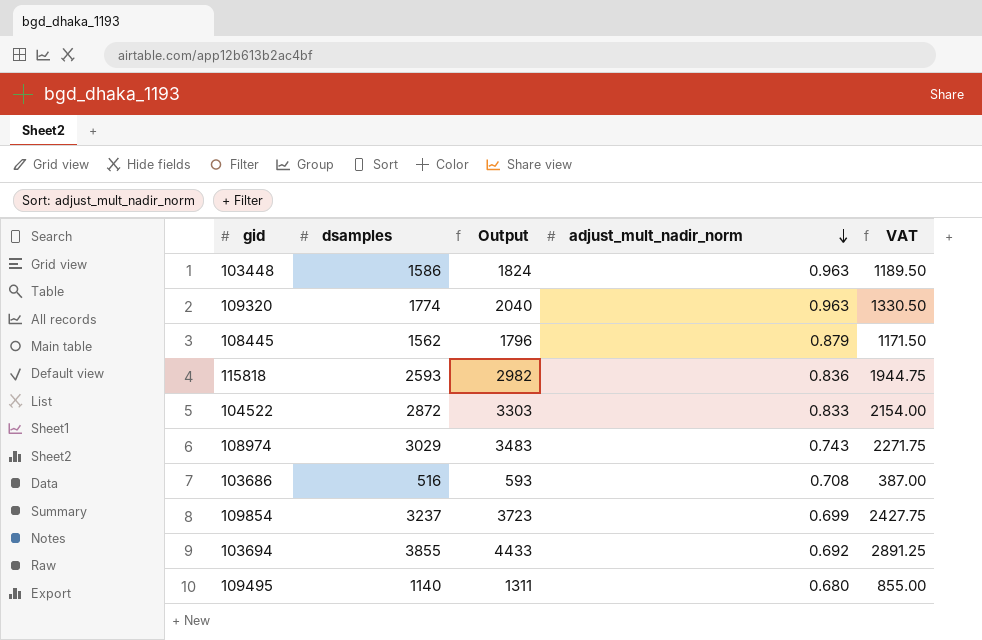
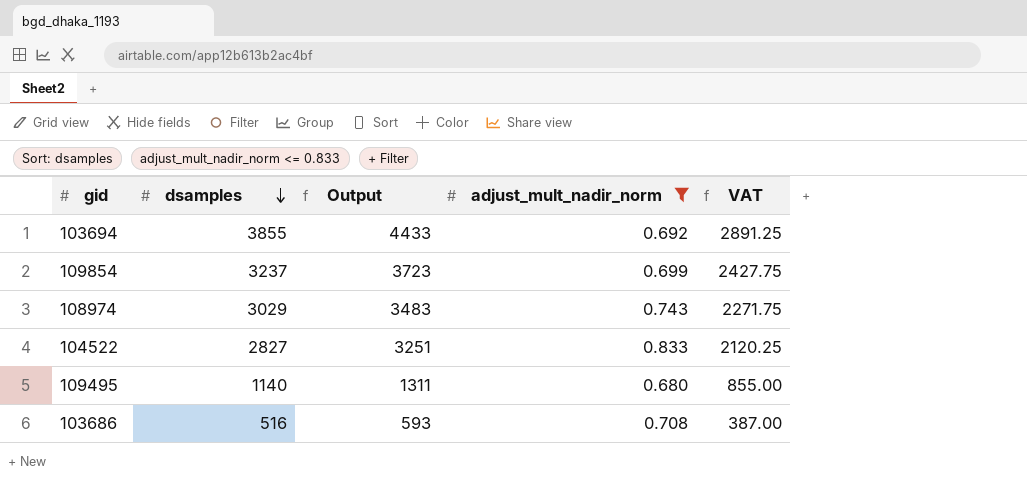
filter: none -> adjust_mult_nadir_norm <= 0.833
row order: adjust_mult_nadir_norm descending -> dsamples descending
104522 | dsamples: 2872 -> 2827
104522 | Output: 3303 -> 3251
104522 | VAT: 2154.00 -> 2120.25

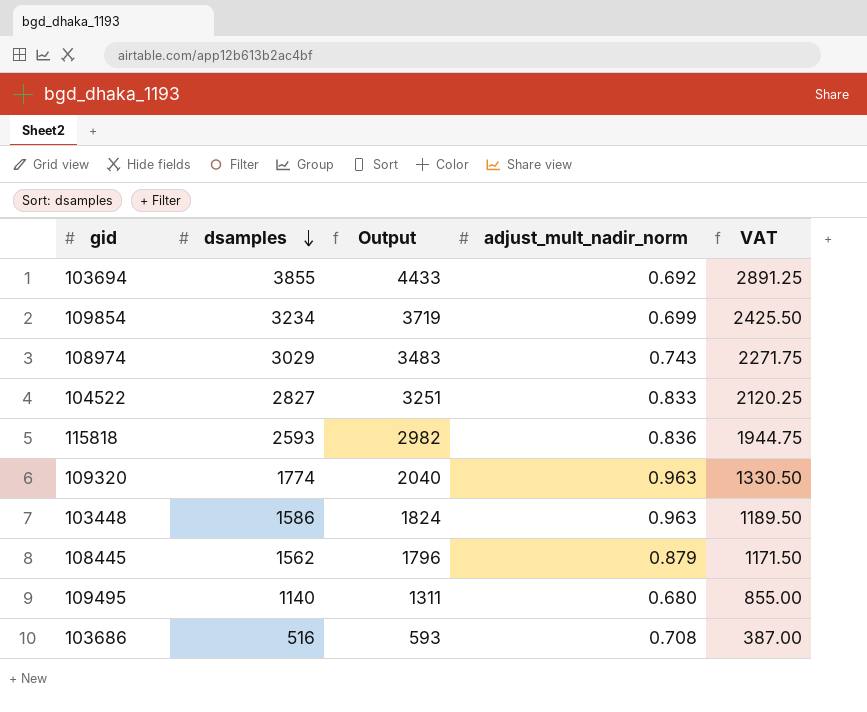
filter: adjust_mult_nadir_norm <= 0.833 -> none
109854 | dsamples: 3237 -> 3234
109854 | Output: 3723 -> 3719
109854 | VAT: 2427.75 -> 2425.50

